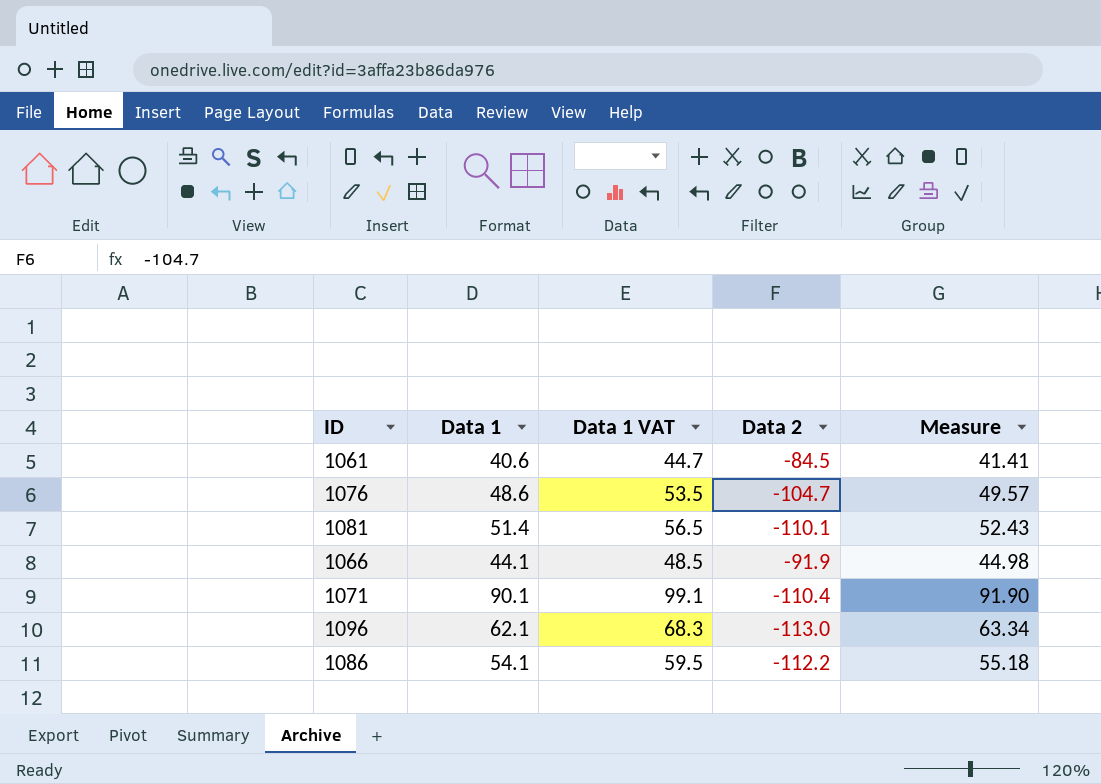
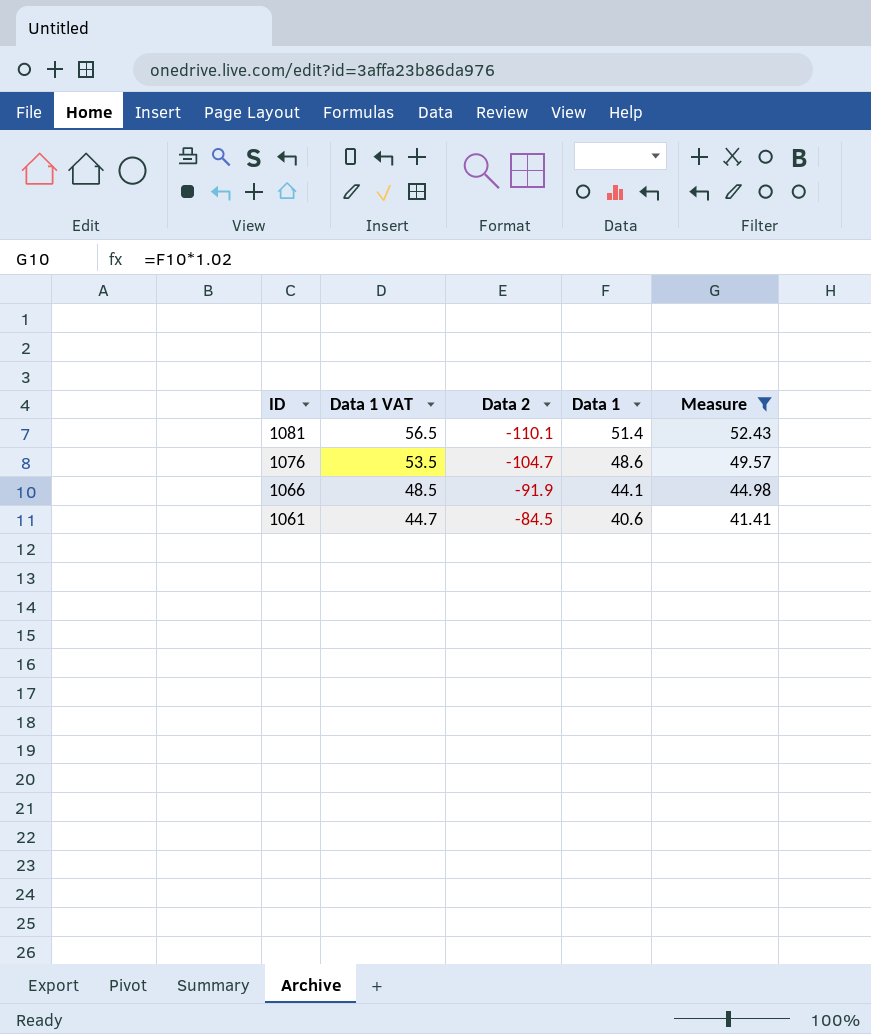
filter: none -> Measure <= 52.43
row order: none -> ID descending
column Data 1 | position: 2 -> 4

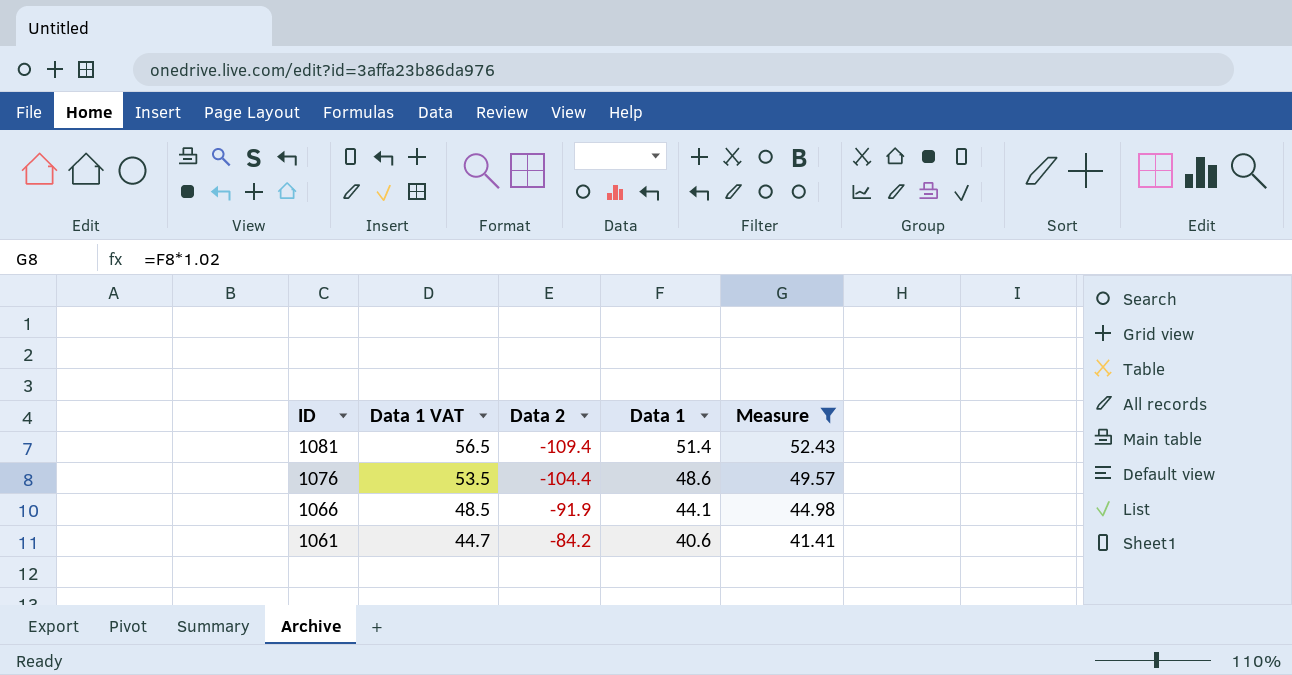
1081 | Data 2: -110.1 -> -109.4
1076 | Data 2: -104.7 -> -104.4
1061 | Data 2: -84.5 -> -84.2

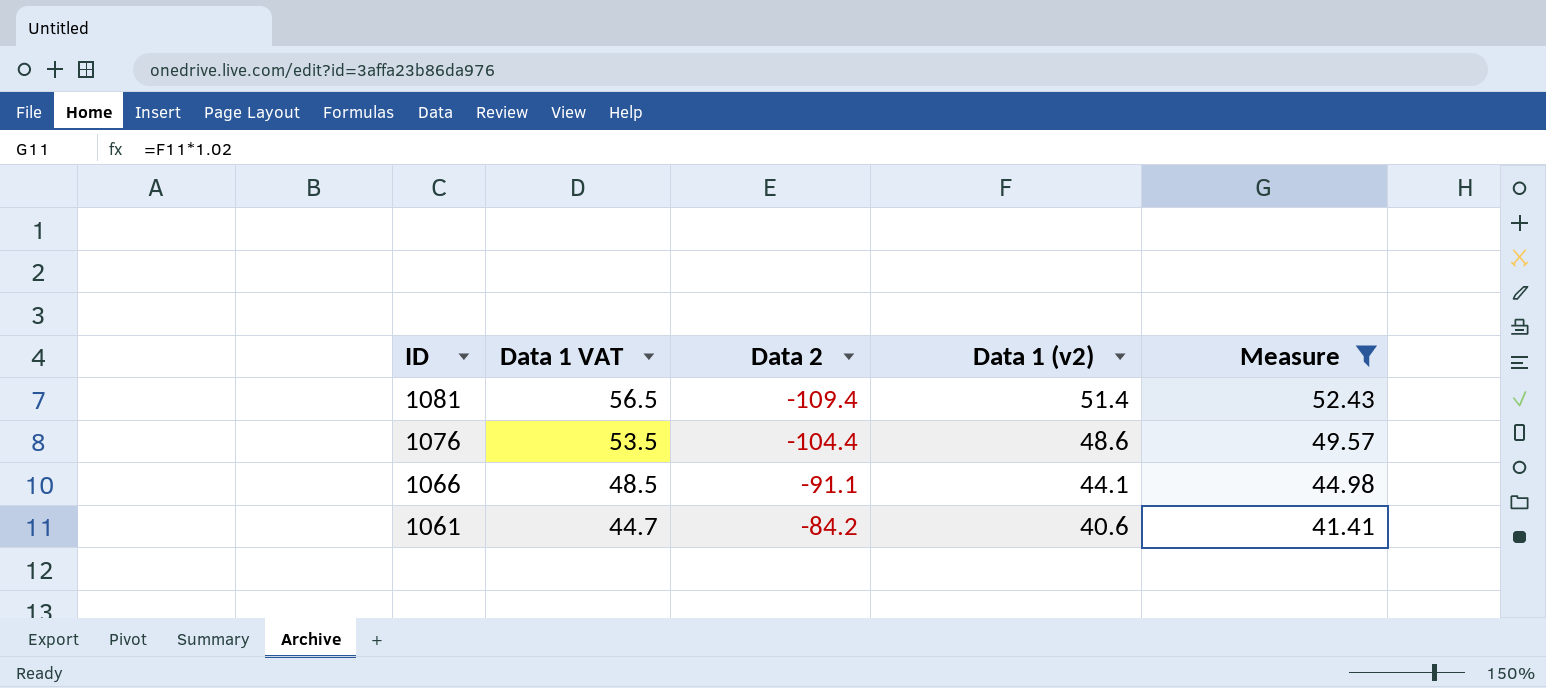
column name: Data 1 -> Data 1 (v2)
1066 | Data 2: -91.9 -> -91.1

